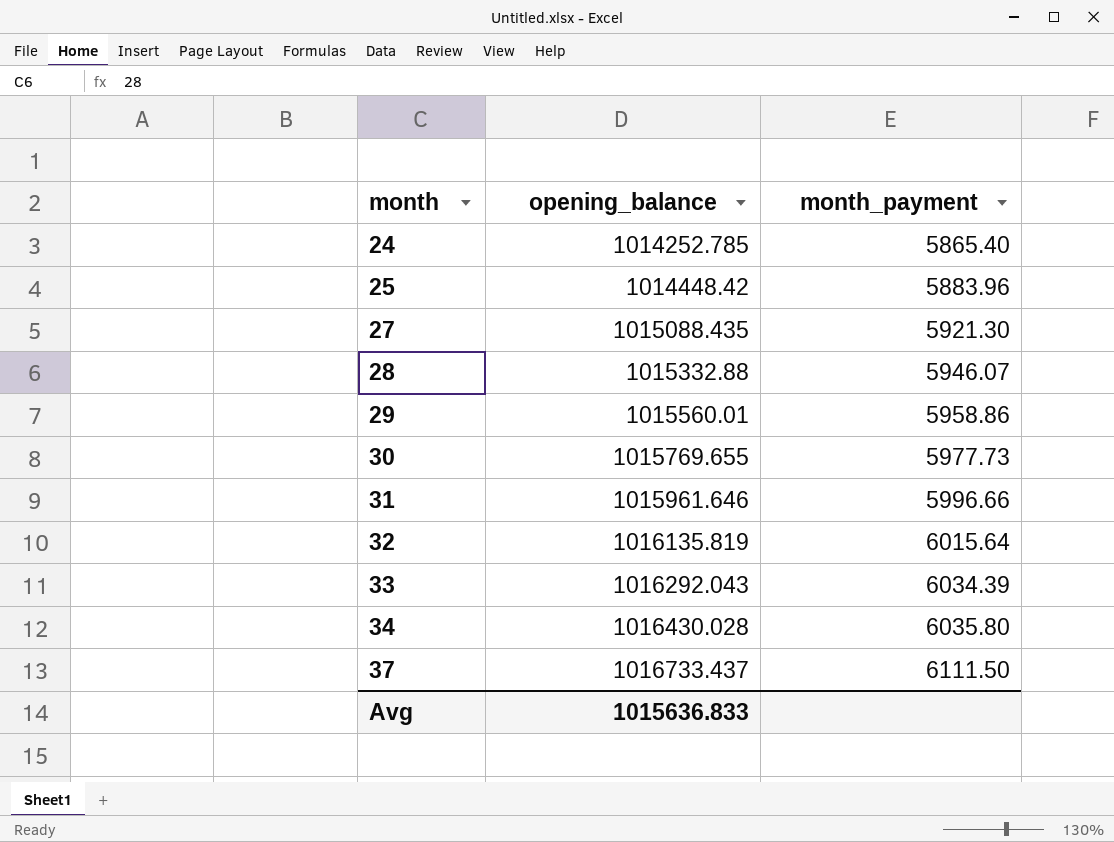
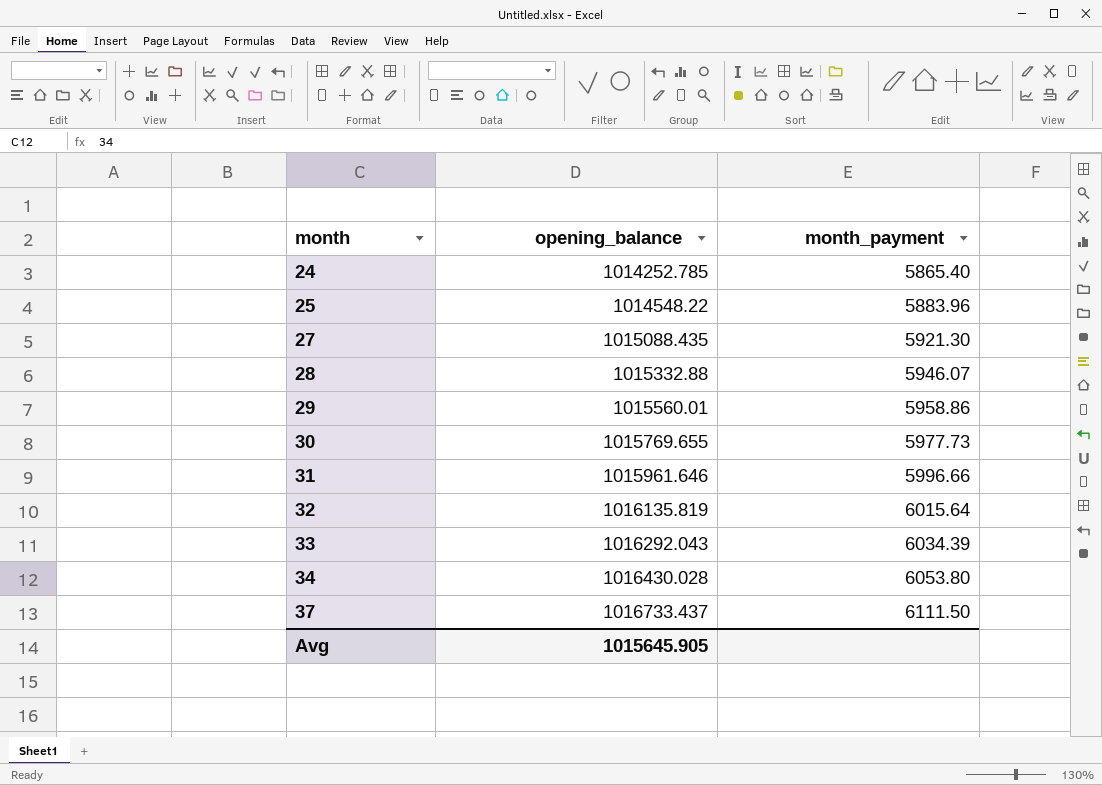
25 | opening_balance: 1014448.42 -> 1014548.22
34 | month_payment: 6035.80 -> 6053.80
Avg | opening_balance: 1015636.833 -> 1015645.905

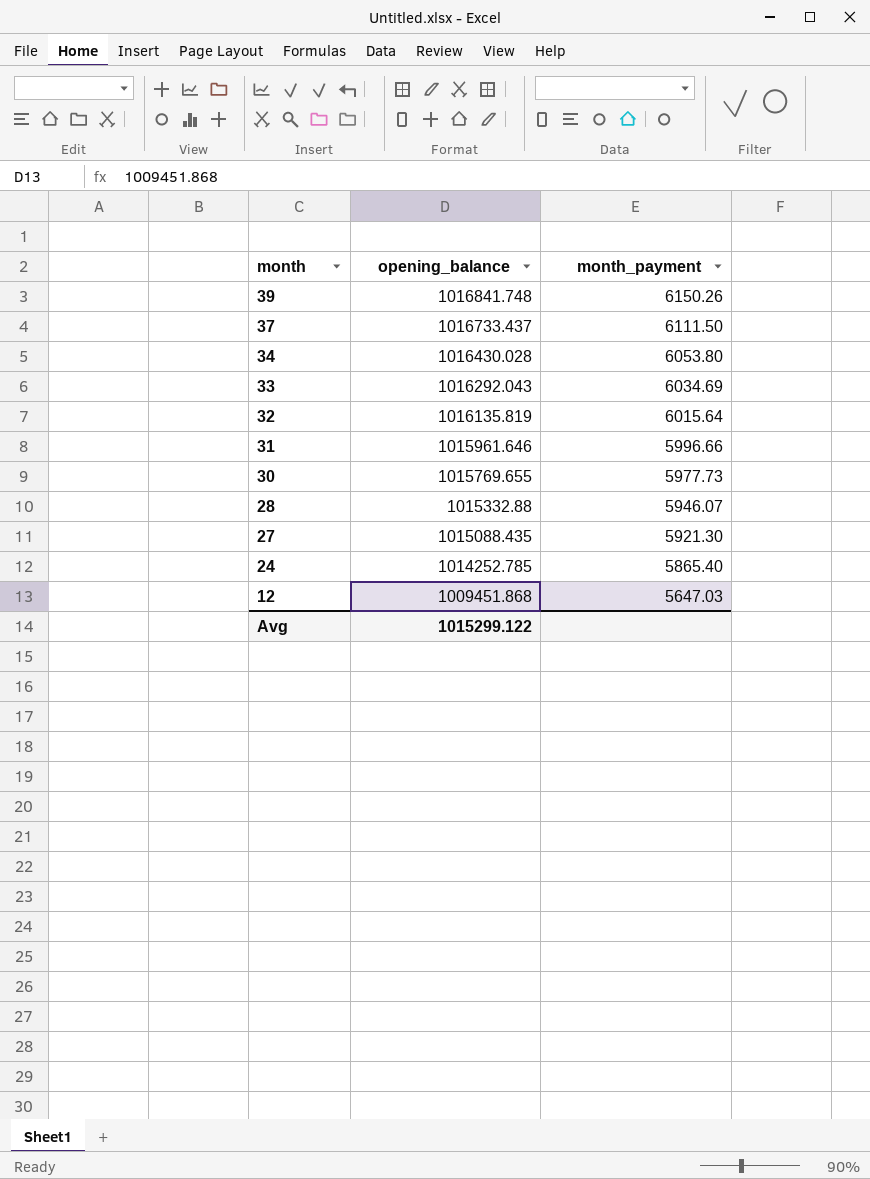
row order: month ascending -> month descending
row 25: 1014548.22 | 5883.96 -> none
row 29: 1015560.01 | 5958.86 -> none
row 39: none -> 1016841.748 | 6150.26
33 | month_payment: 6034.39 -> 6034.69
row 12: none -> 1009451.868 | 5647.03
Avg | opening_balance: 1015645.905 -> 1015299.122

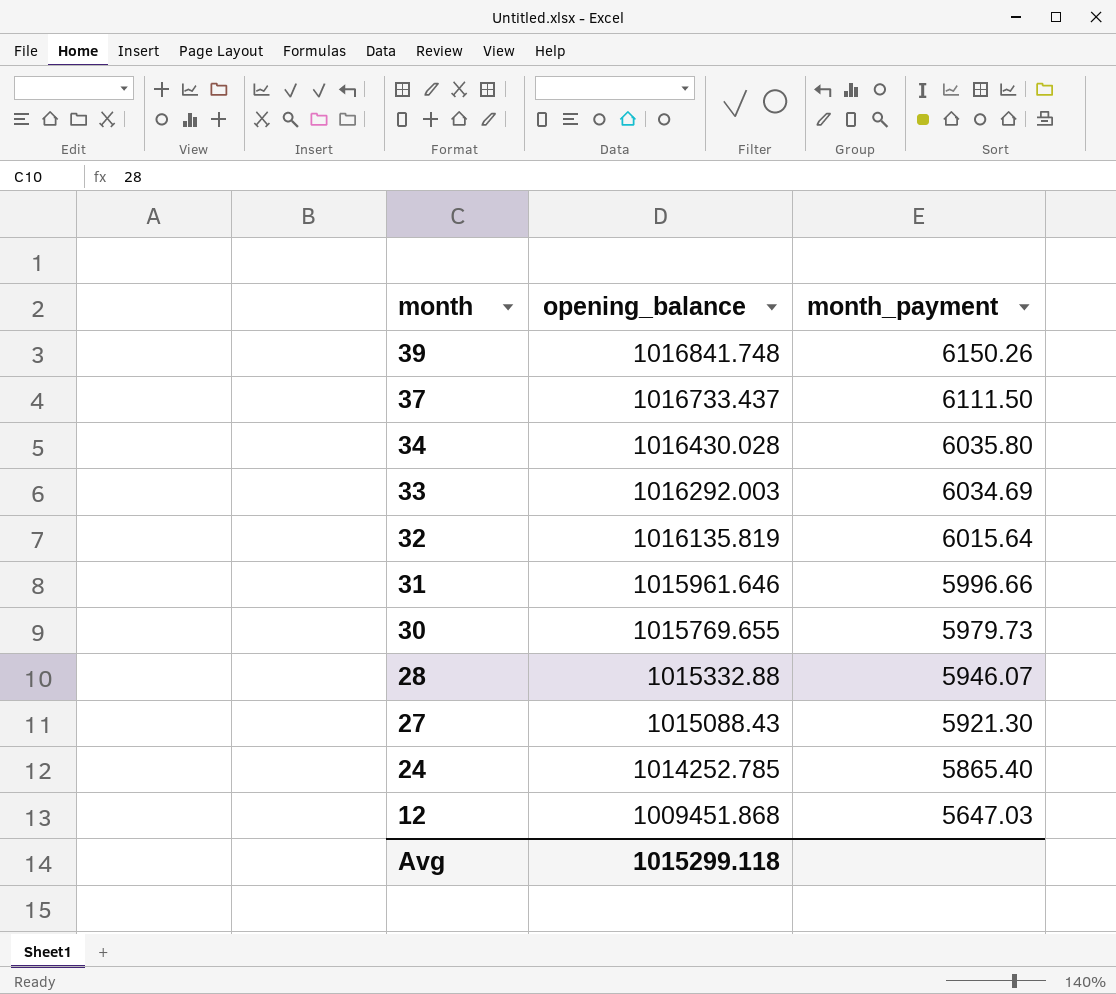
34 | month_payment: 6053.80 -> 6035.80
33 | opening_balance: 1016292.043 -> 1016292.003
30 | month_payment: 5977.73 -> 5979.73
27 | opening_balance: 1015088.435 -> 1015088.43
Avg | opening_balance: 1015299.122 -> 1015299.118

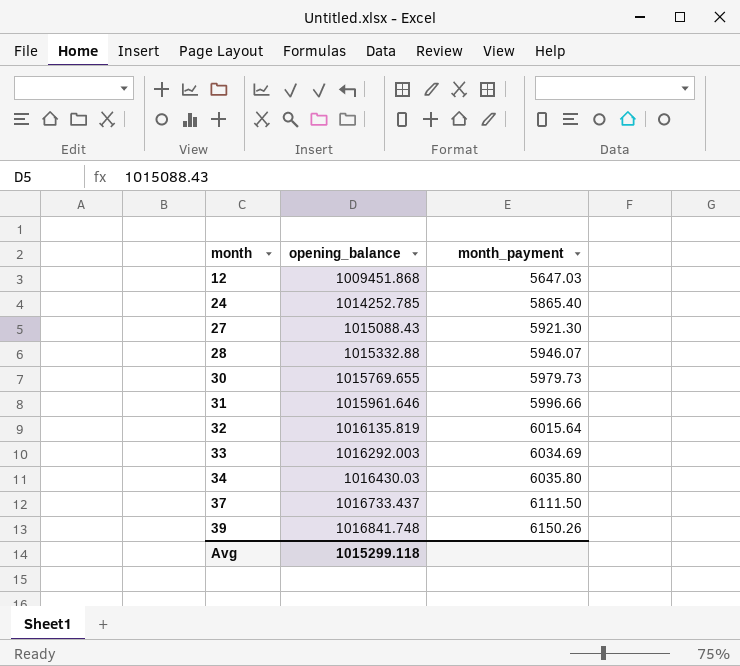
row order: month descending -> month ascending
34 | opening_balance: 1016430.028 -> 1016430.03

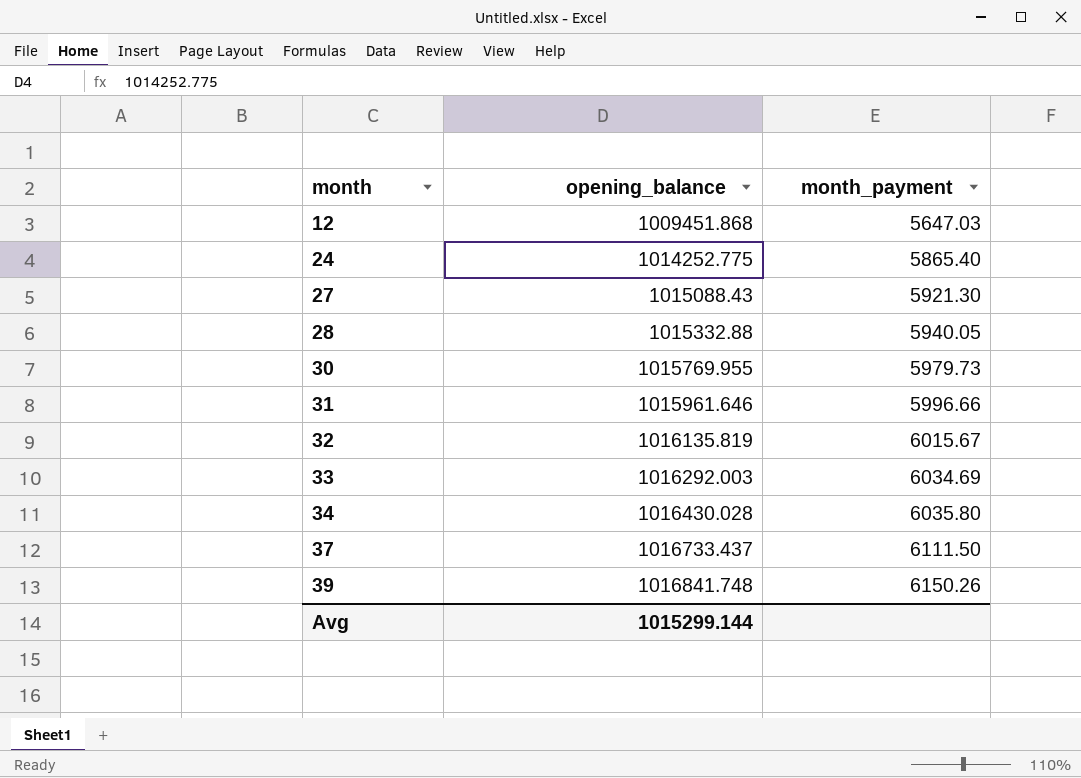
24 | opening_balance: 1014252.785 -> 1014252.775
28 | month_payment: 5946.07 -> 5940.05
30 | opening_balance: 1015769.655 -> 1015769.955
32 | month_payment: 6015.64 -> 6015.67
34 | opening_balance: 1016430.03 -> 1016430.028
Avg | opening_balance: 1015299.118 -> 1015299.144

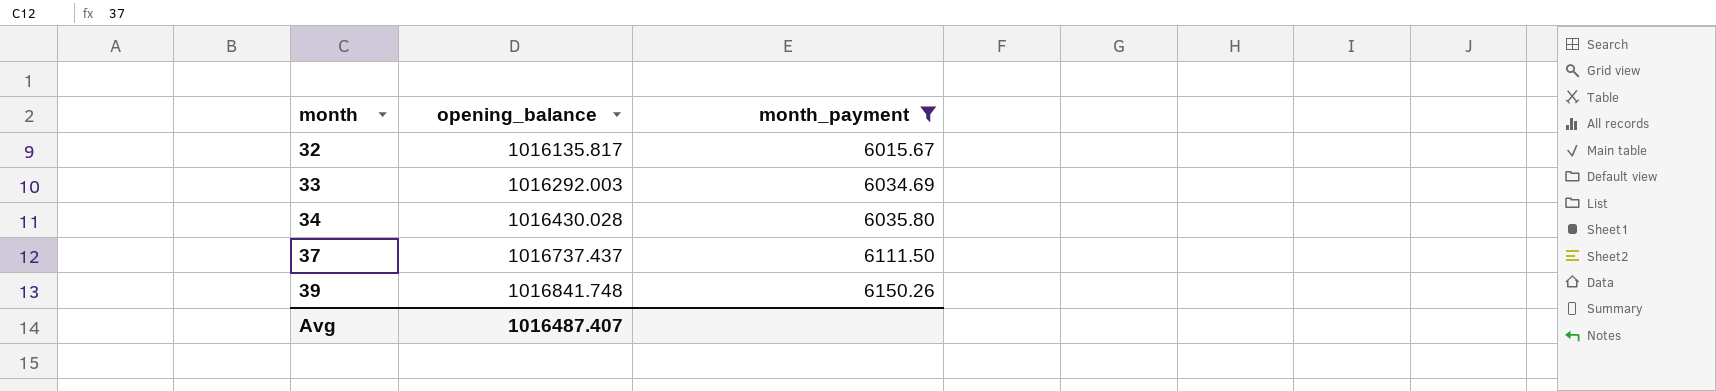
filter: none -> month_payment >= 6015.67
32 | opening_balance: 1016135.819 -> 1016135.817
37 | opening_balance: 1016733.437 -> 1016737.437
Avg | opening_balance: 1015299.144 -> 1016487.407

